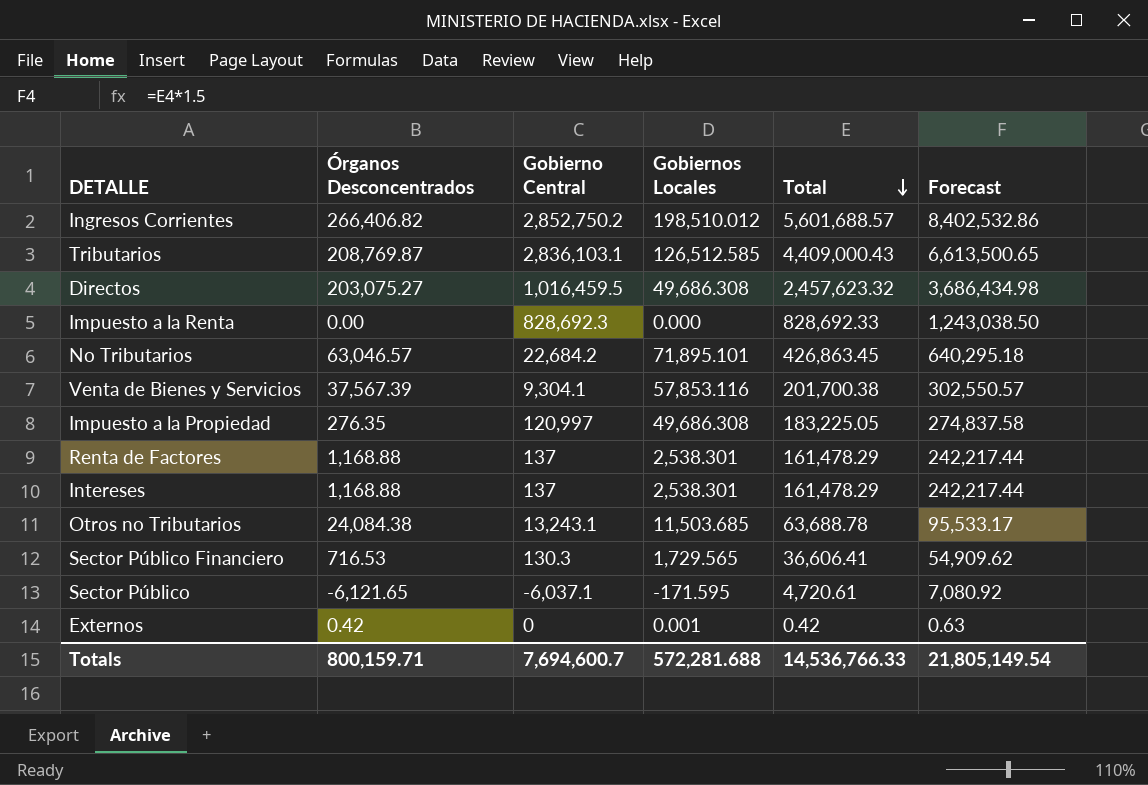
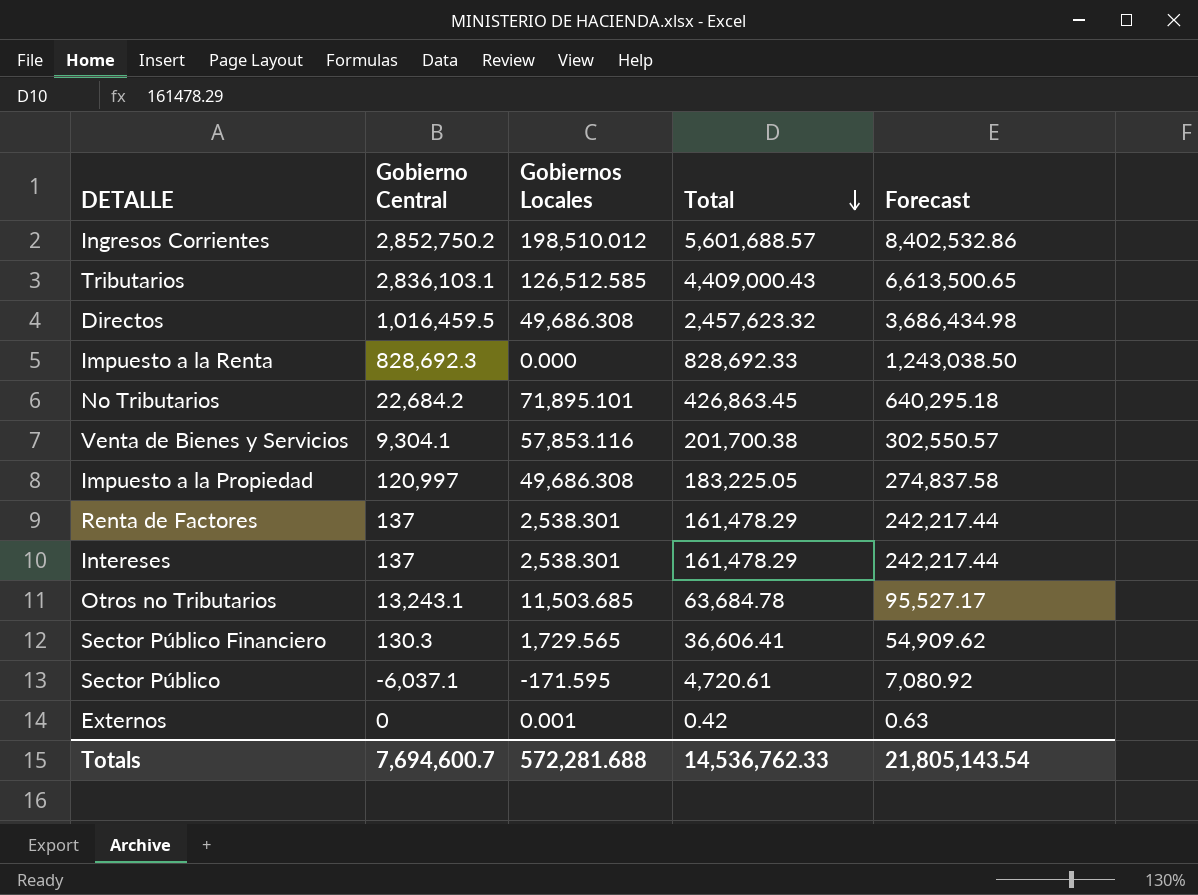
column Órganos Desconcentrados | position: 2 -> none
Otros no Tributarios | Total: 63,688.78 -> 63,684.78
Otros no Tributarios | Forecast: 95,533.17 -> 95,527.17
Totals | Total: 14,536,766.33 -> 14,536,762.33
Totals | Forecast: 21,805,149.54 -> 21,805,143.54

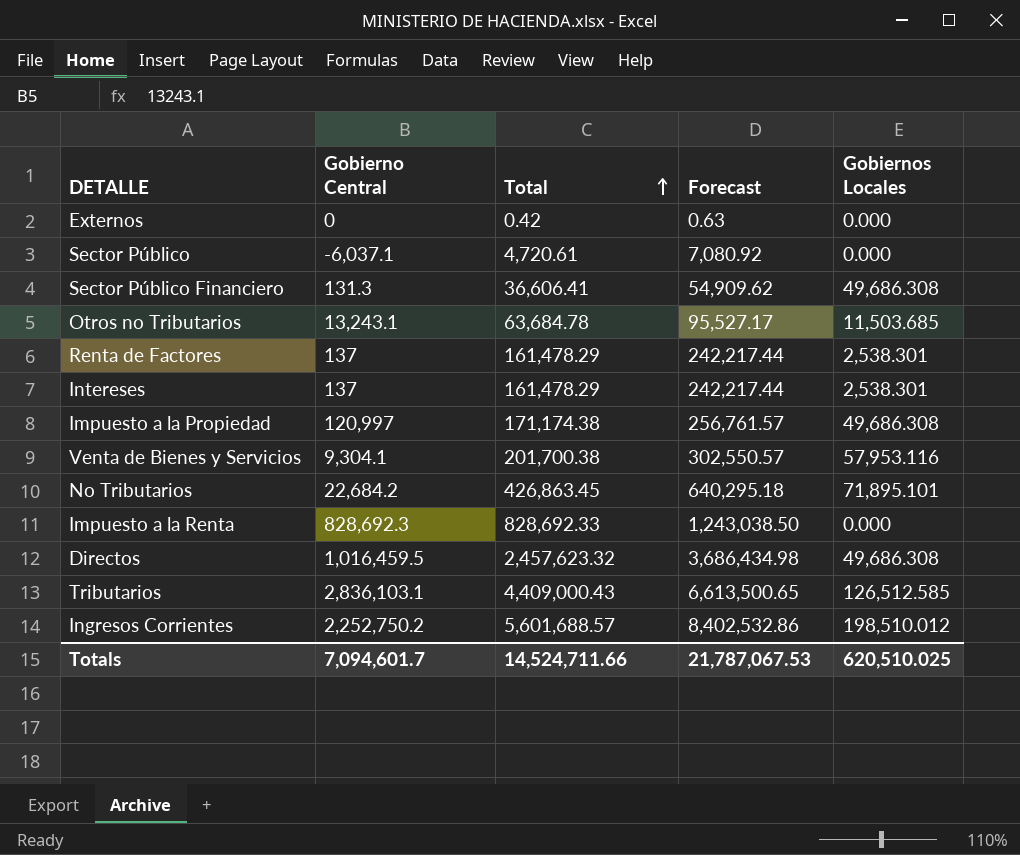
row order: Total descending -> Total ascending
column Gobiernos Locales | position: 3 -> 5
Externos | Gobiernos Locales: 0.001 -> 0.000
Sector Público | Gobiernos Locales: -171.595 -> 0.000
Sector Público Financiero | Gobierno Central: 130.3 -> 131.3
Sector Público Financiero | Gobiernos Locales: 1,729.565 -> 49,686.308
Impuesto a la Propiedad | Total: 183,225.05 -> 171,174.38
Impuesto a la Propiedad | Forecast: 274,837.58 -> 256,761.57
Venta de Bienes y Servicios | Gobiernos Locales: 57,853.116 -> 57,953.116
Ingresos Corrientes | Gobierno Central: 2,852,750.2 -> 2,252,750.2
Totals | Gobierno Central: 7,694,600.7 -> 7,094,601.7
Totals | Total: 14,536,762.33 -> 14,524,711.66
Totals | Forecast: 21,805,143.54 -> 21,787,067.53
Totals | Gobiernos Locales: 572,281.688 -> 620,510.025

